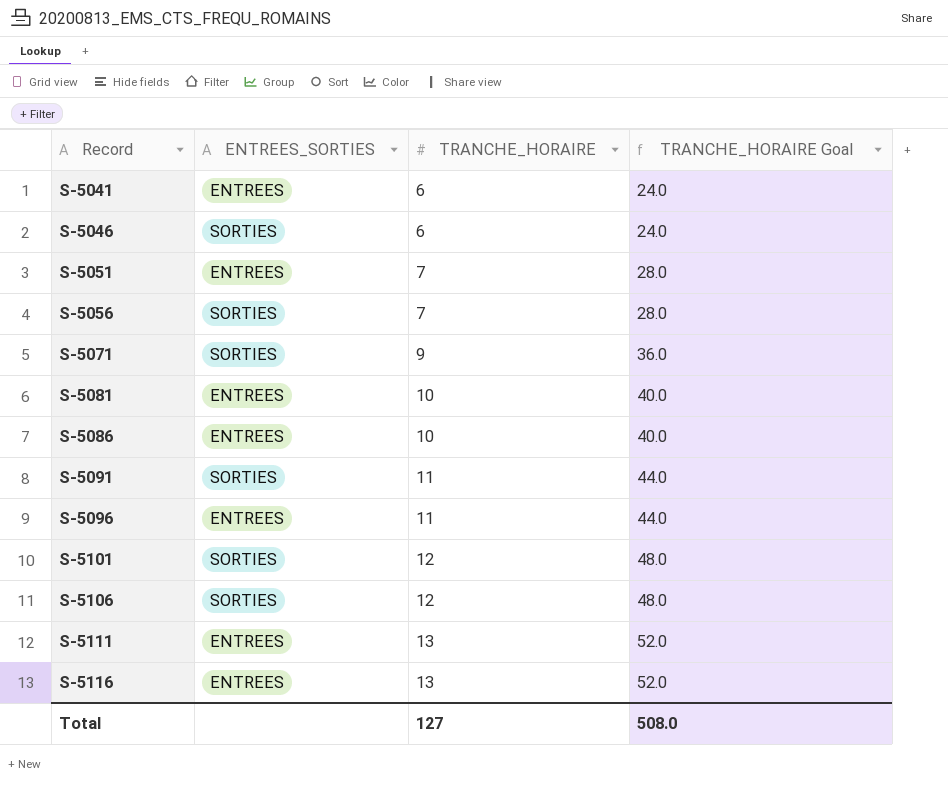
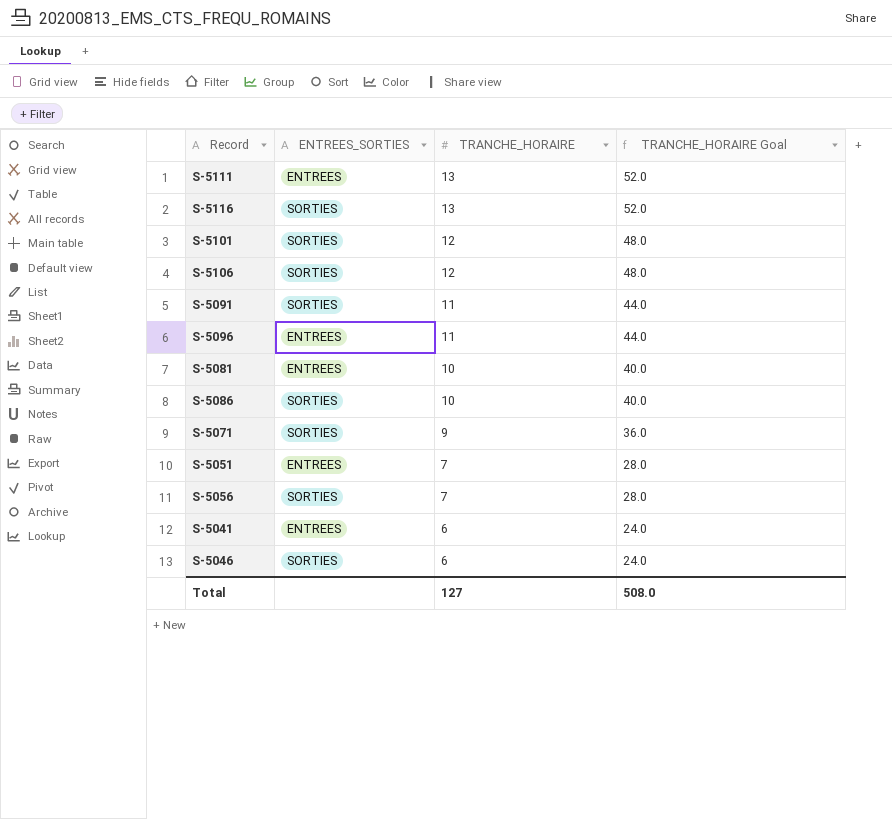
row order: Record ascending -> TRANCHE_HORAIRE descending
S-5116 | ENTREES_SORTIES: ENTREES -> SORTIES
S-5086 | ENTREES_SORTIES: ENTREES -> SORTIES

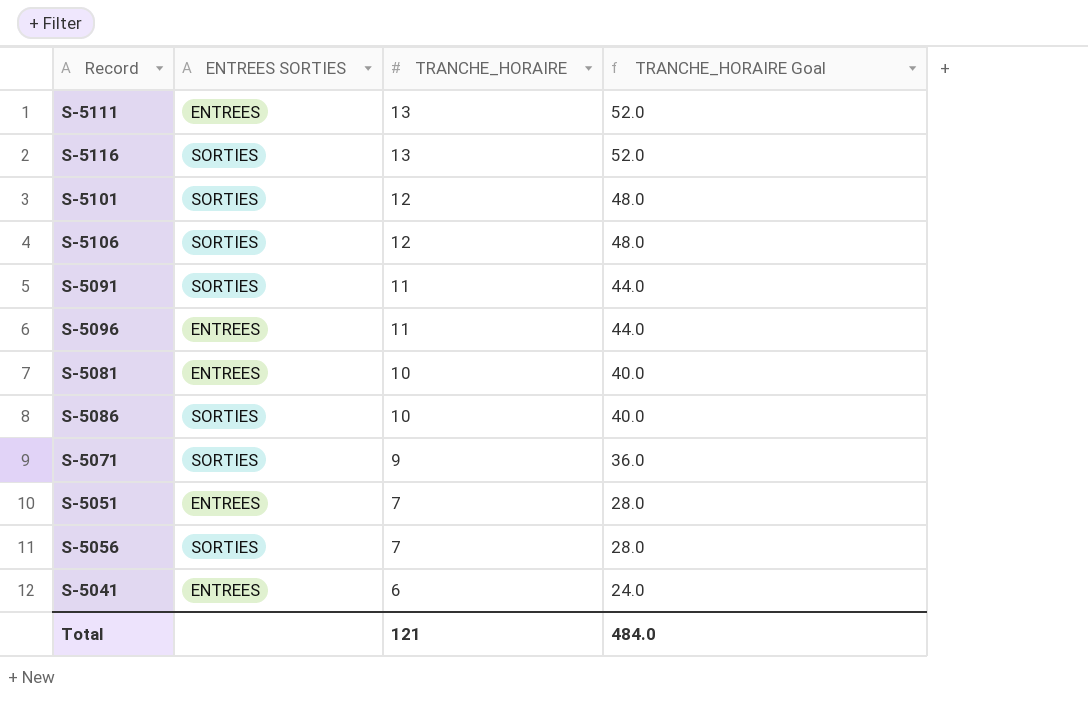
column name: ENTREES_SORTIES -> ENTREES SORTIES
row S-5046: SORTIES | 6 | 24.0 -> none
Total | TRANCHE_HORAIRE: 127 -> 121
Total | TRANCHE_HORAIRE Goal: 508.0 -> 484.0

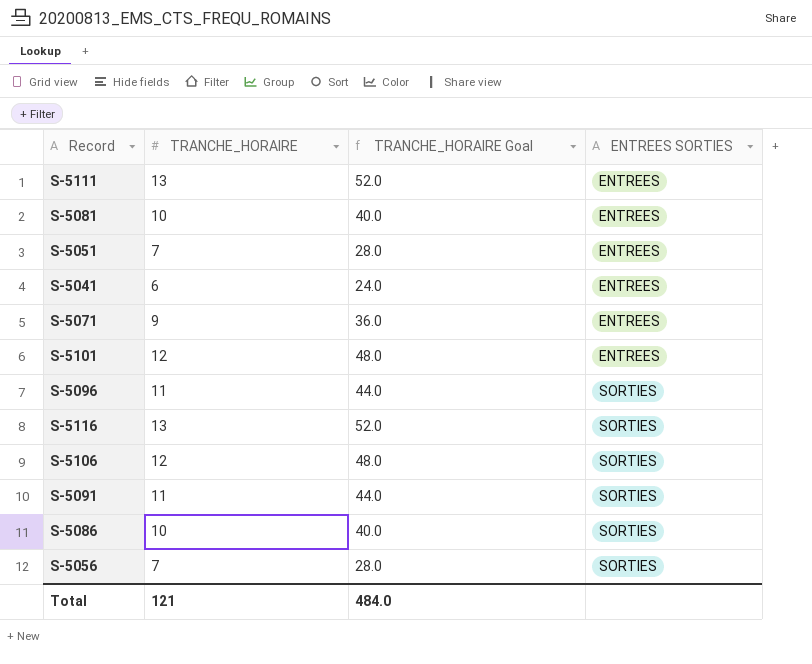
row order: TRANCHE_HORAIRE descending -> ENTREES SORTIES ascending
column ENTREES SORTIES | position: 2 -> 4
S-5071 | ENTREES SORTIES: SORTIES -> ENTREES
S-5101 | ENTREES SORTIES: SORTIES -> ENTREES
S-5096 | ENTREES SORTIES: ENTREES -> SORTIES

